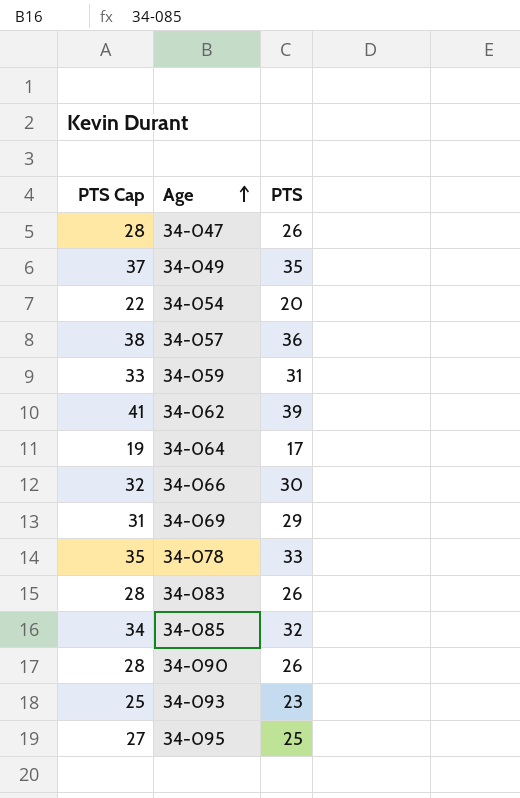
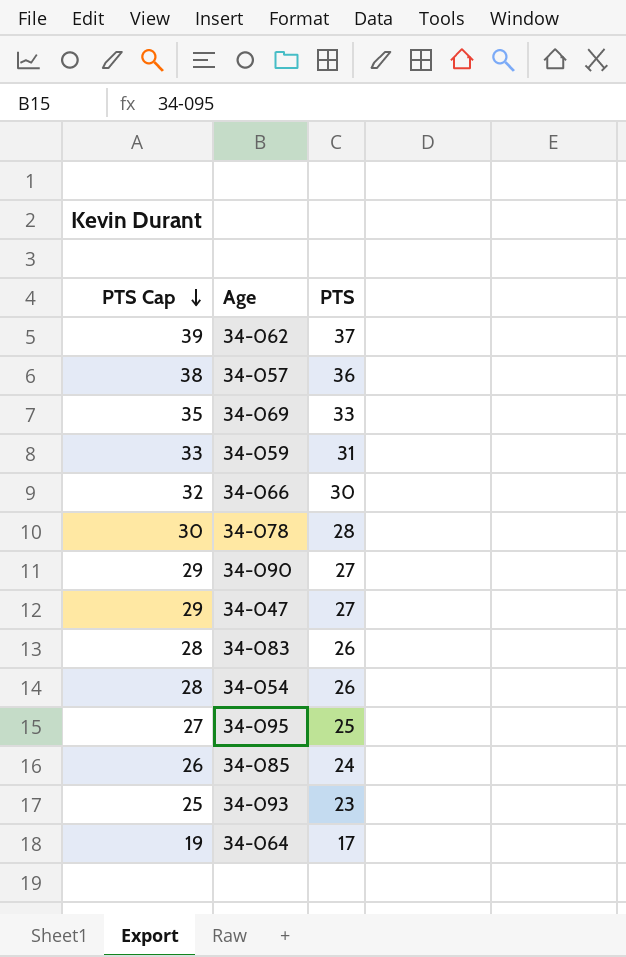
row order: Age ascending -> PTS Cap descending
row 34-049: 37 | 35 -> none
34-062 | PTS Cap: 41 -> 39
34-062 | PTS: 39 -> 37
34-069 | PTS Cap: 31 -> 35
34-069 | PTS: 29 -> 33
34-078 | PTS Cap: 35 -> 30
34-078 | PTS: 33 -> 28
34-090 | PTS Cap: 28 -> 29
34-090 | PTS: 26 -> 27
34-047 | PTS Cap: 28 -> 29
34-047 | PTS: 26 -> 27
34-054 | PTS Cap: 22 -> 28
34-054 | PTS: 20 -> 26
34-085 | PTS Cap: 34 -> 26
34-085 | PTS: 32 -> 24

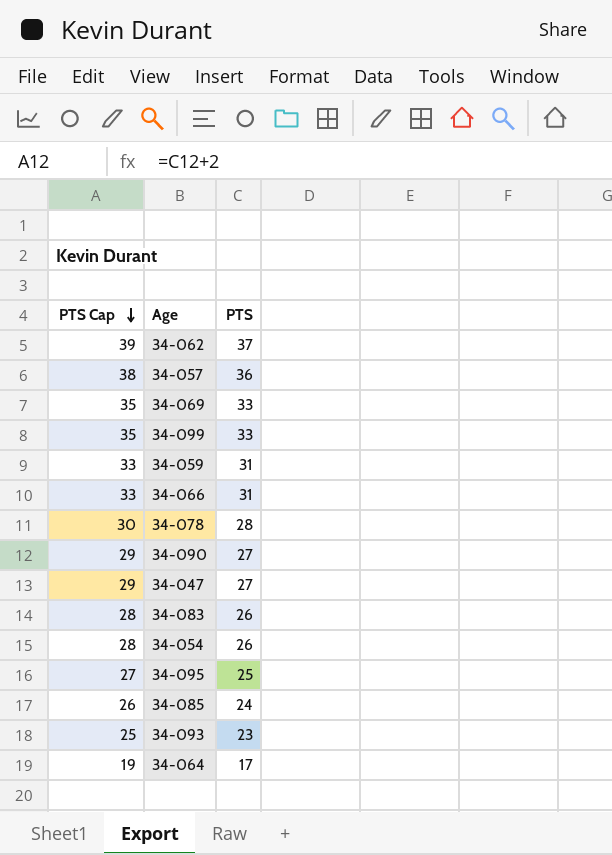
row 34-099: none -> 35 | 33
34-066 | PTS Cap: 32 -> 33
34-066 | PTS: 30 -> 31

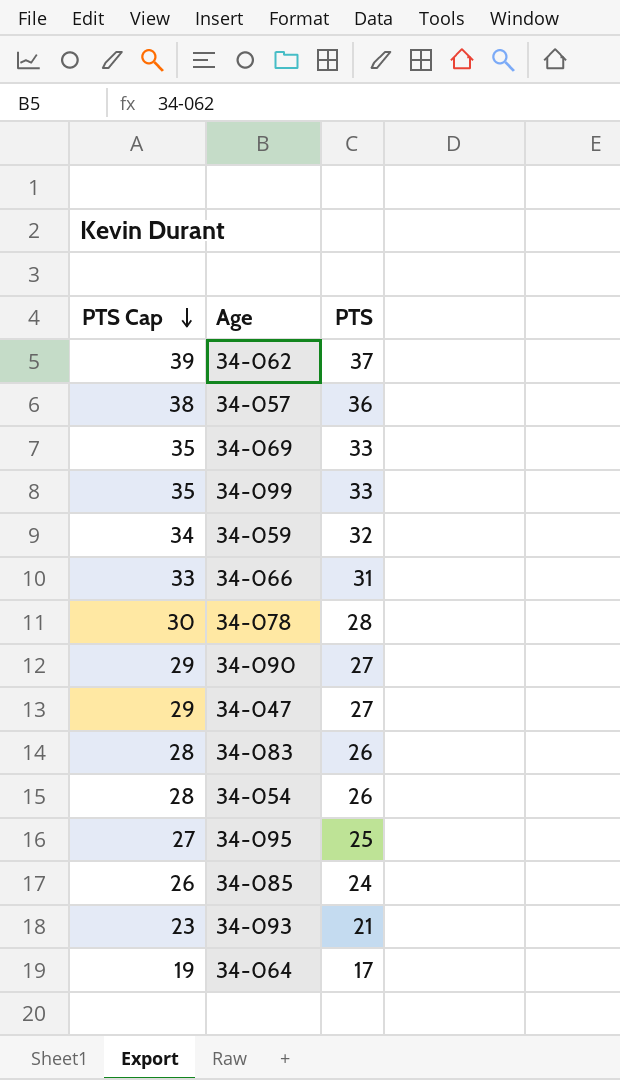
34-059 | PTS Cap: 33 -> 34
34-059 | PTS: 31 -> 32
34-093 | PTS Cap: 25 -> 23
34-093 | PTS: 23 -> 21

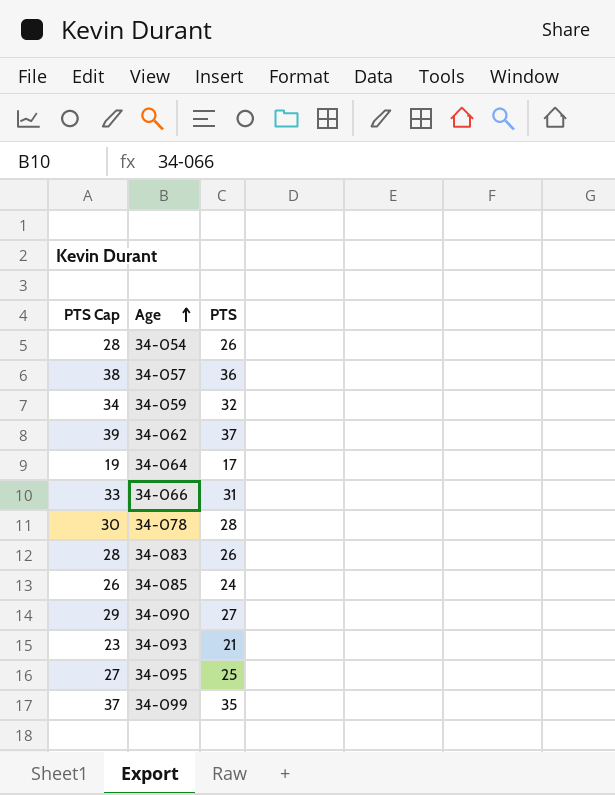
row order: PTS Cap descending -> Age ascending
row 34-069: 35 | 33 -> none
row 34-047: 29 | 27 -> none
34-099 | PTS Cap: 35 -> 37
34-099 | PTS: 33 -> 35

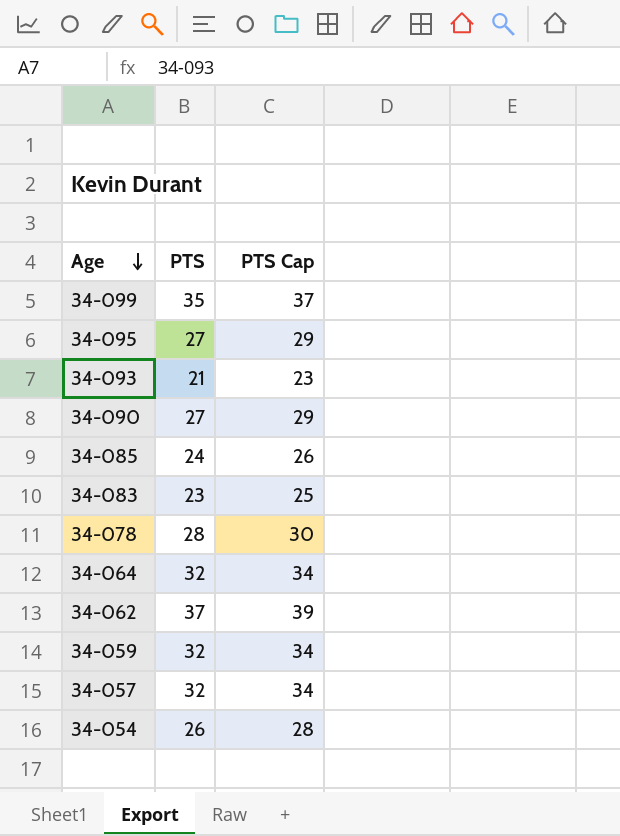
row order: Age ascending -> Age descending
column PTS Cap | position: 1 -> 3
row 34-066: 33 | 31 -> none
34-095 | PTS: 25 -> 27
34-095 | PTS Cap: 27 -> 29
34-083 | PTS: 26 -> 23
34-083 | PTS Cap: 28 -> 25
34-064 | PTS: 17 -> 32
34-064 | PTS Cap: 19 -> 34
34-057 | PTS: 36 -> 32
34-057 | PTS Cap: 38 -> 34

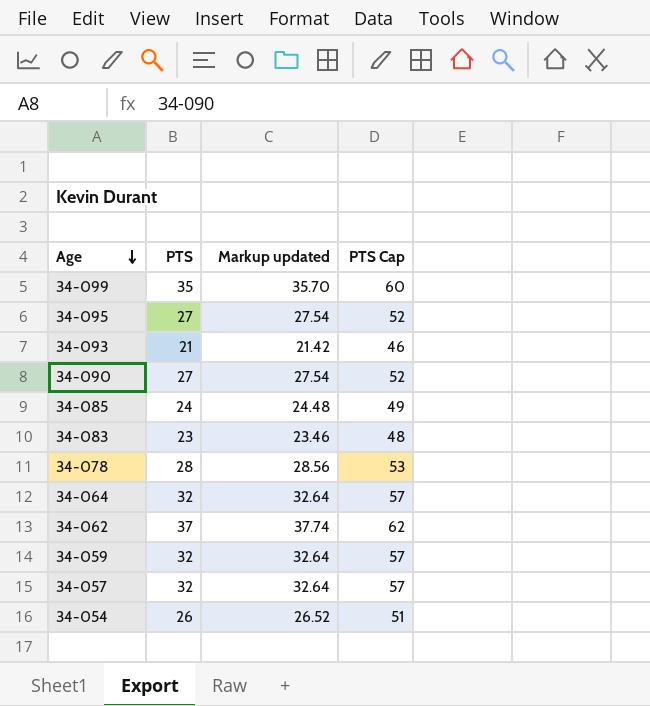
column Markup updated | formula: none -> [PTS] * 1.02
column PTS Cap | formula: [PTS] + 2 -> [PTS] + 25

